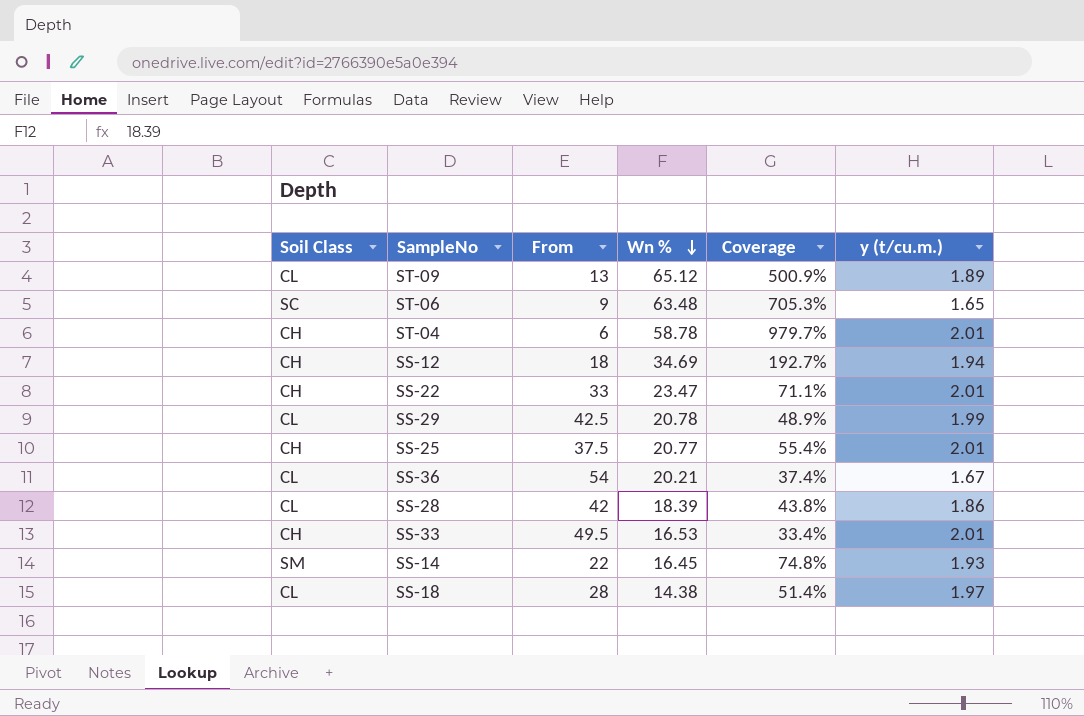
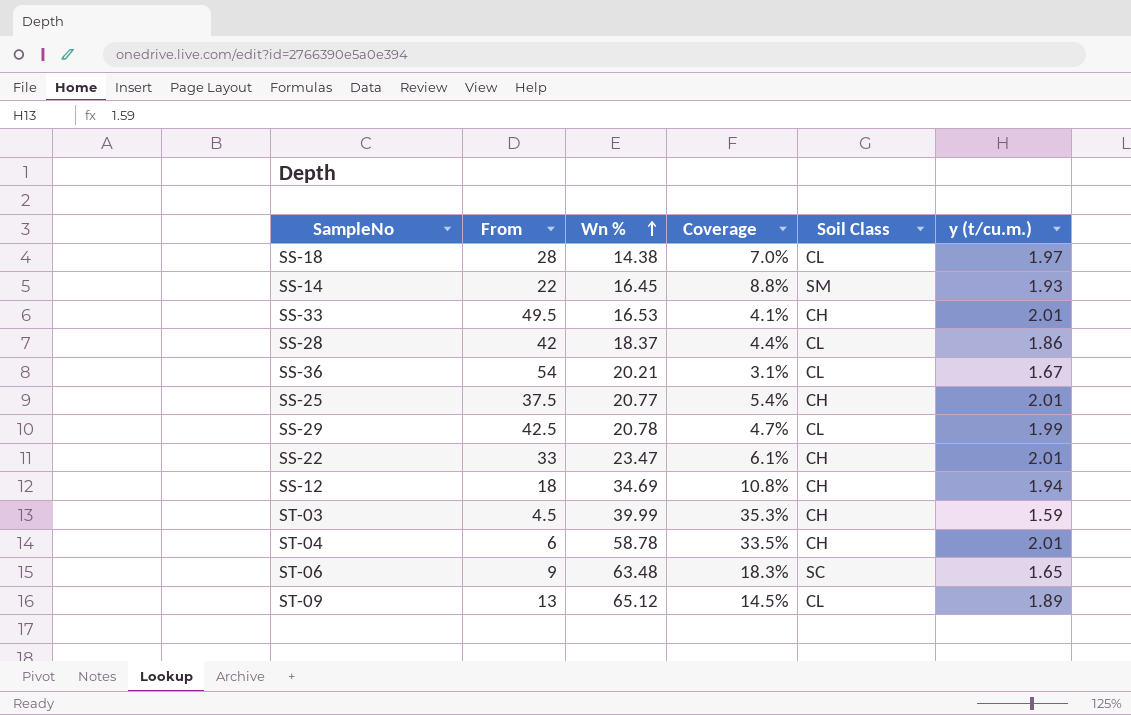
row order: Wn % descending -> Wn % ascending
column Coverage | formula: [Wn %] / [From] -> [y (t/cu.m.)] / [From]
column Soil Class | position: 1 -> 5
SS-28 | Wn %: 18.39 -> 18.37
row ST-03: none -> 4.5 | 39.99 | 35.3% | CH | 1.59

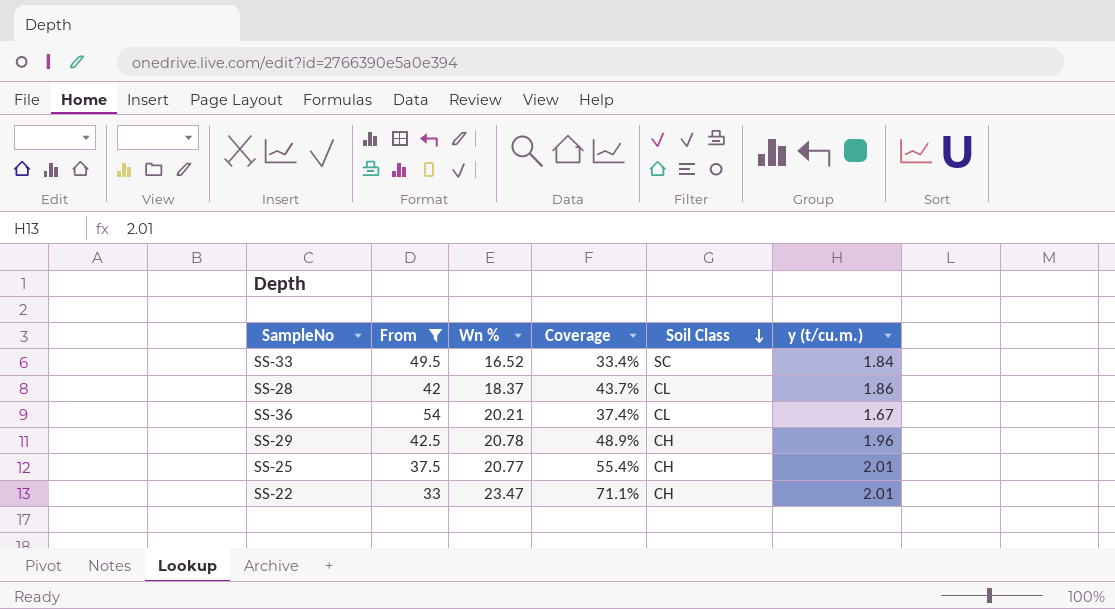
filter: none -> From >= 33
row order: Wn % ascending -> Soil Class descending
column Coverage | formula: [y (t/cu.m.)] / [From] -> [Wn %] / [From]
SS-33 | Wn %: 16.53 -> 16.52
SS-33 | Soil Class: CH -> SC
SS-33 | y (t/cu.m.): 2.01 -> 1.84
SS-29 | Soil Class: CL -> CH
SS-29 | y (t/cu.m.): 1.99 -> 1.96

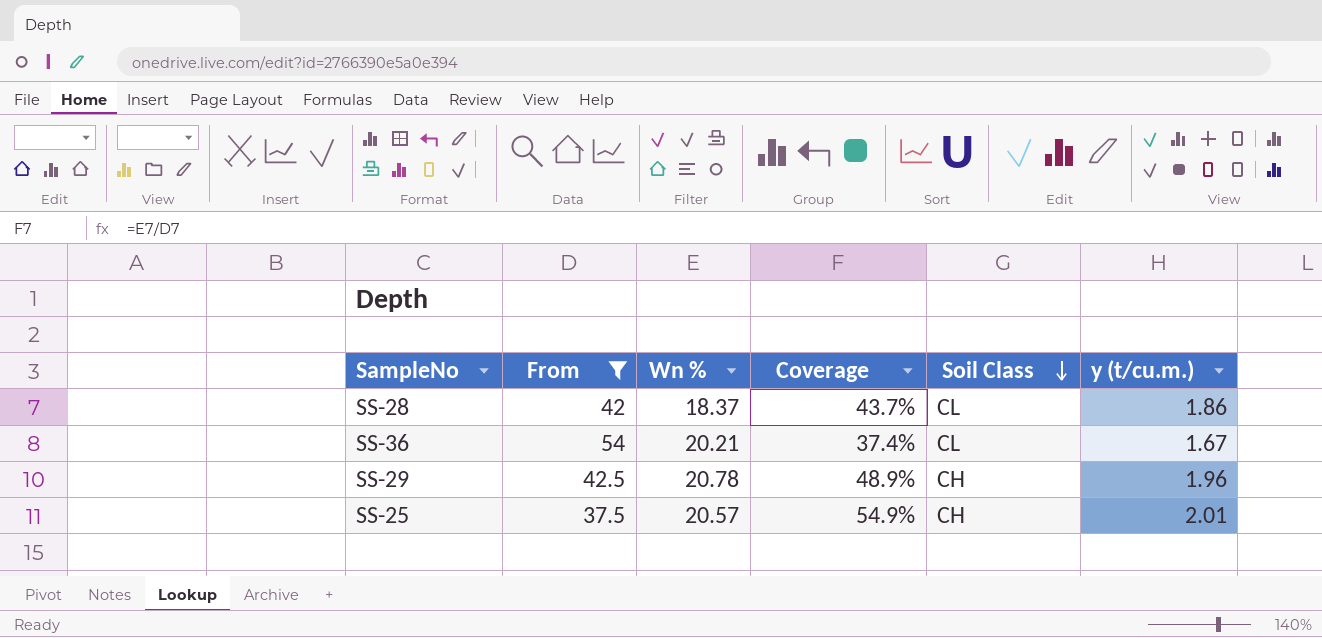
row SS-33: 49.5 | 16.52 | 33.4% | SC | 1.84 -> none
row SS-22: 33 | 23.47 | 71.1% | CH | 2.01 -> none
SS-25 | Wn %: 20.77 -> 20.57
SS-25 | Coverage: 55.4% -> 54.9%

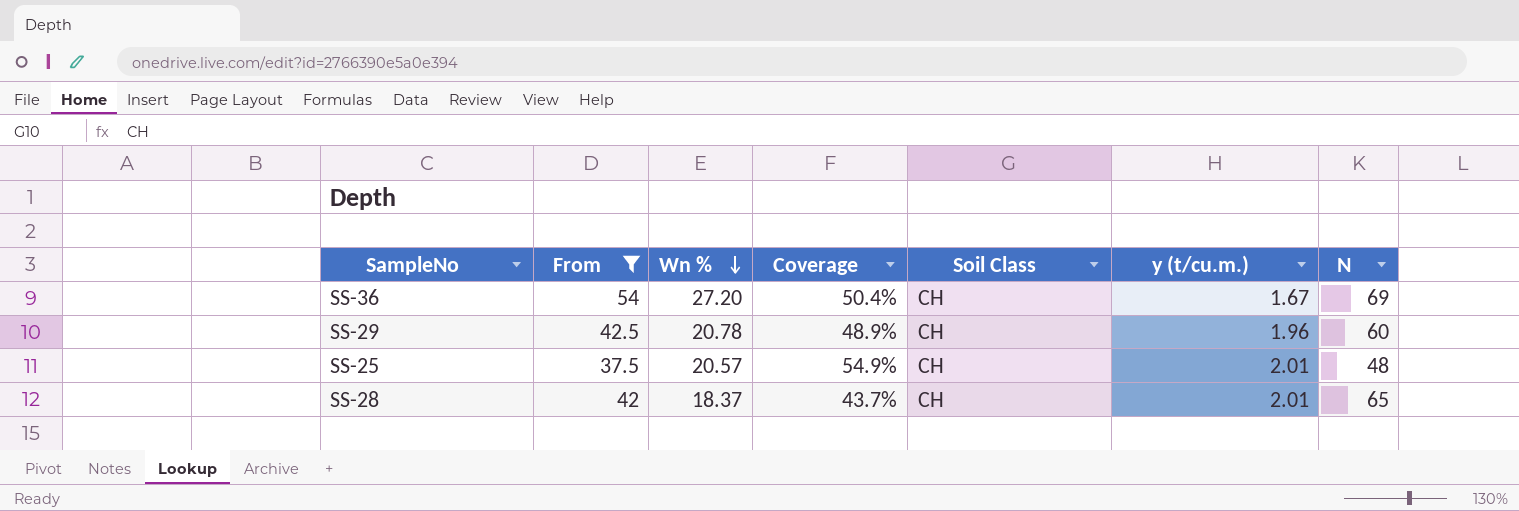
row order: Soil Class descending -> Wn % descending
column N | position: none -> 7
SS-36 | Wn %: 20.21 -> 27.20
SS-36 | Coverage: 37.4% -> 50.4%
SS-36 | Soil Class: CL -> CH
SS-28 | Soil Class: CL -> CH
SS-28 | y (t/cu.m.): 1.86 -> 2.01

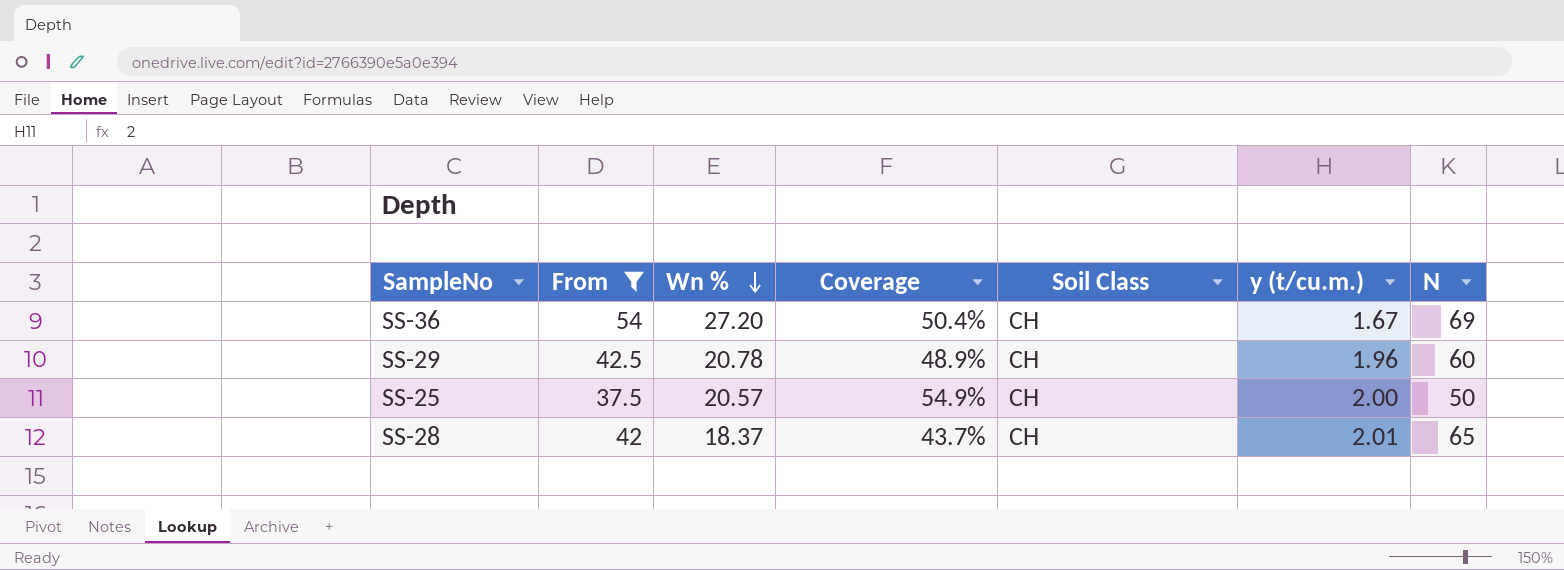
SS-25 | y (t/cu.m.): 2.01 -> 2.00
SS-25 | N: 48 -> 50

